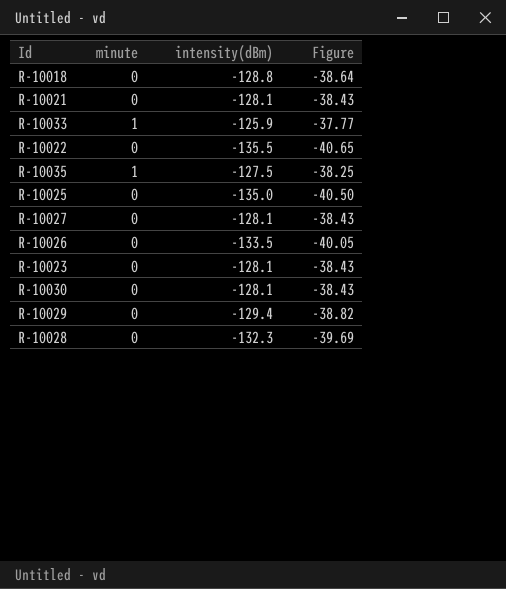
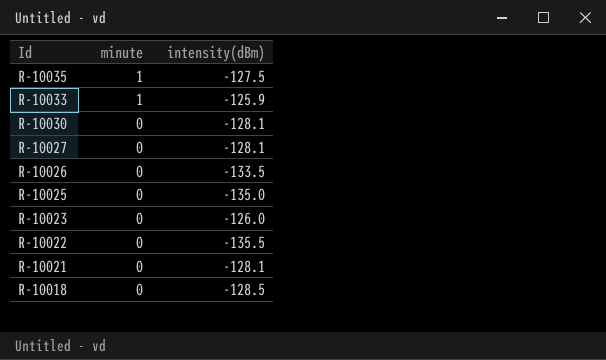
row order: none -> Id descending
column Figure | formula: [intensity(dBm)] * 0.3 -> none
row R-10029: 0 | -129.4 | -38.82 -> none
row R-10028: 0 | -132.3 | -39.69 -> none
R-10023 | intensity(dBm): -128.1 -> -126.0
R-10018 | intensity(dBm): -128.8 -> -128.5

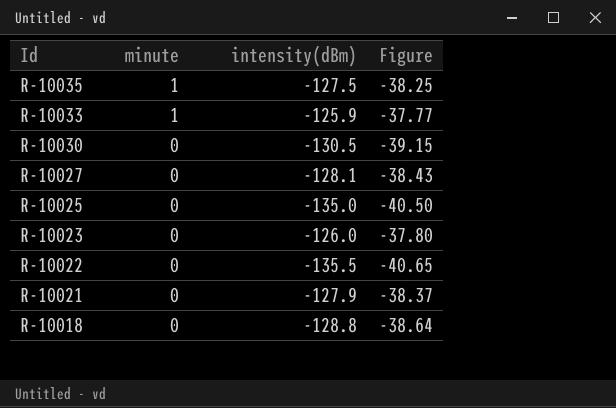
column Figure | formula: none -> [intensity(dBm)] * 0.3
row R-10026: 0 | -133.5 -> none
R-10030 | intensity(dBm): -128.1 -> -130.5
R-10021 | intensity(dBm): -128.1 -> -127.9
R-10018 | intensity(dBm): -128.5 -> -128.8

